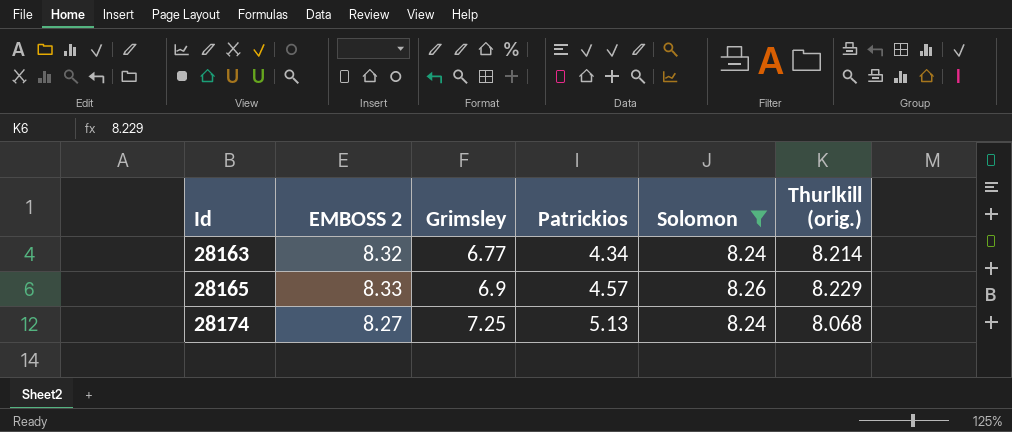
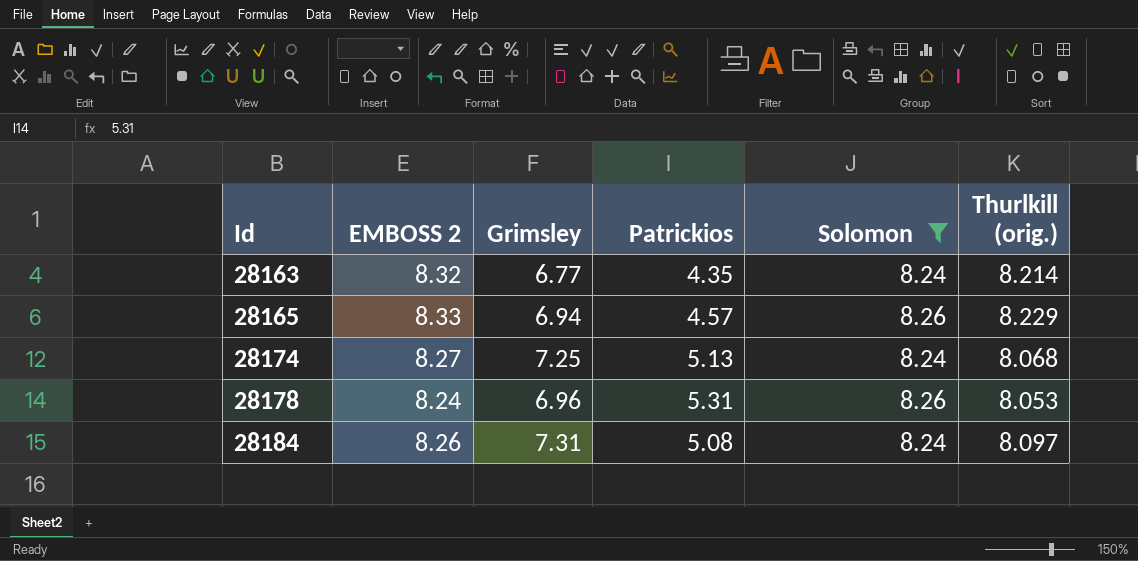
28163 | Patrickios: 4.34 -> 4.35
28165 | Grimsley: 6.9 -> 6.94
row 28178: none -> 8.24 | 6.96 | 5.31 | 8.26 | 8.053
row 28184: none -> 8.26 | 7.31 | 5.08 | 8.24 | 8.097

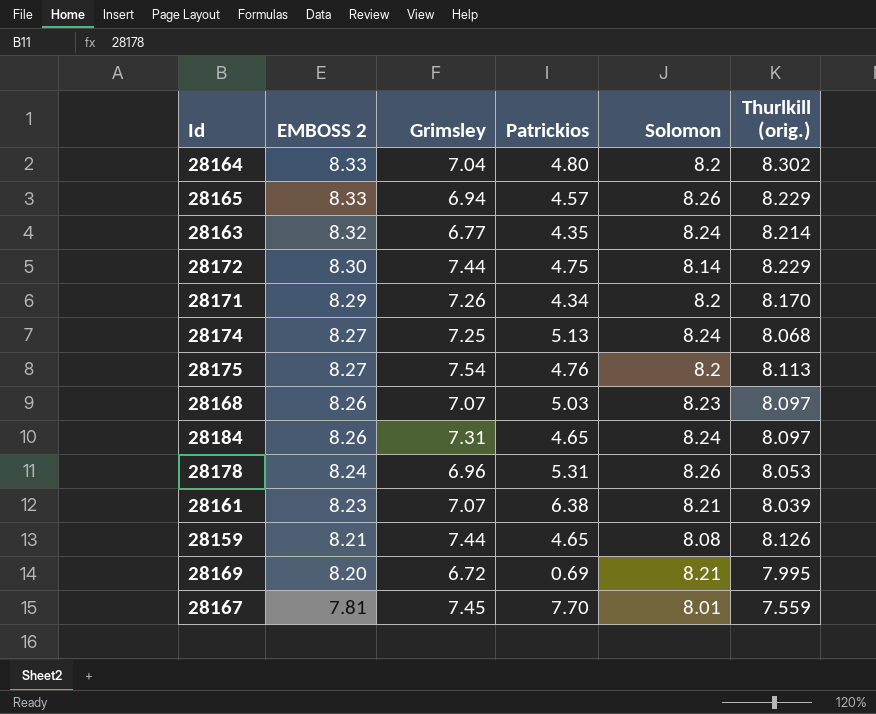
filter: Solomon >= 8.24 -> none
row order: Id ascending -> EMBOSS 2 descending
28184 | Patrickios: 5.08 -> 4.65

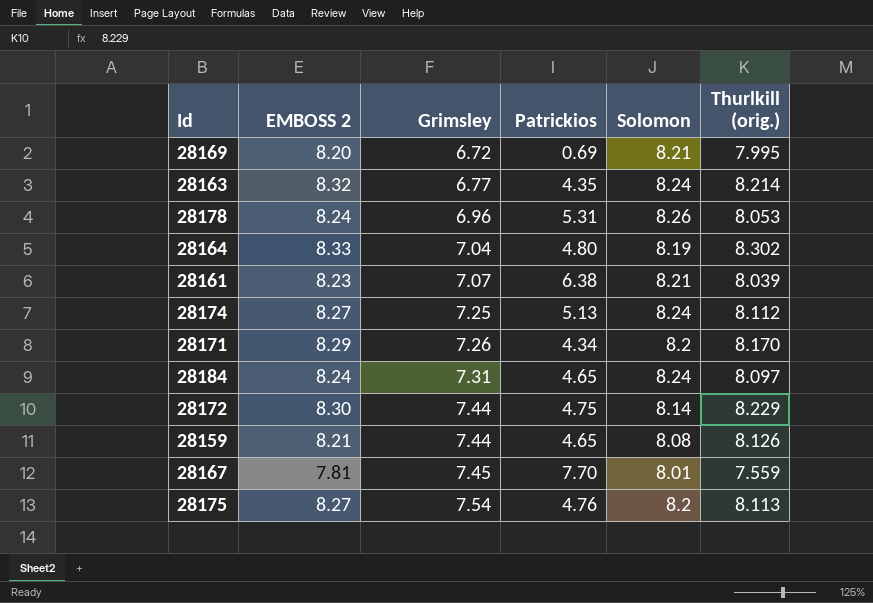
row order: EMBOSS 2 descending -> Grimsley ascending
row 28165: 8.33 | 6.94 | 4.57 | 8.26 | 8.229 -> none
row 28168: 8.26 | 7.07 | 5.03 | 8.23 | 8.097 -> none
28164 | Solomon: 8.2 -> 8.19
28174 | Thurlkill (orig.): 8.068 -> 8.112
28184 | EMBOSS 2: 8.26 -> 8.24

